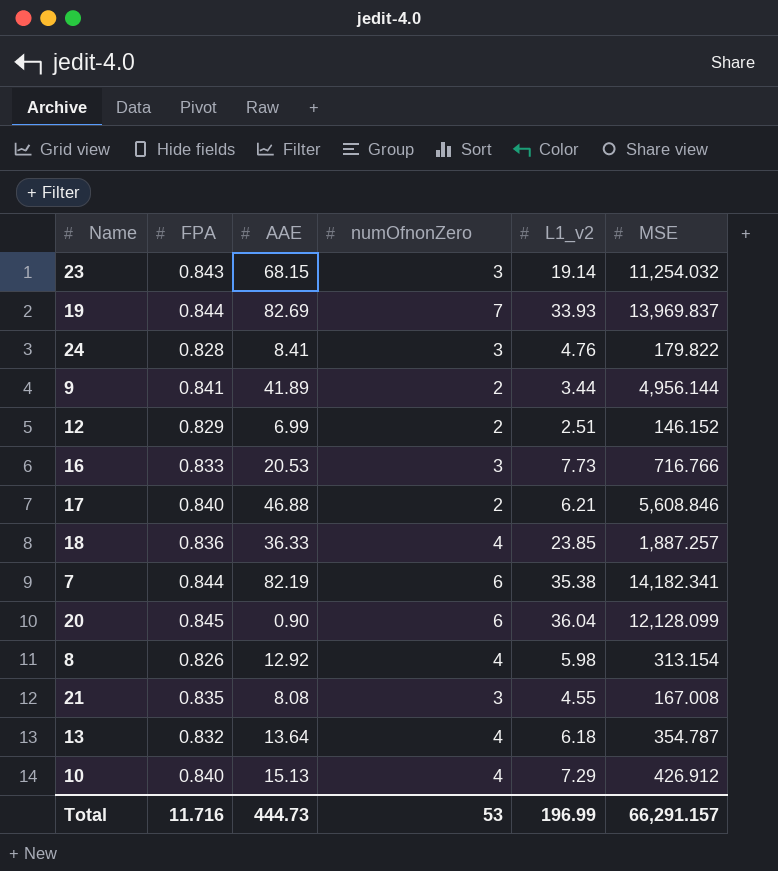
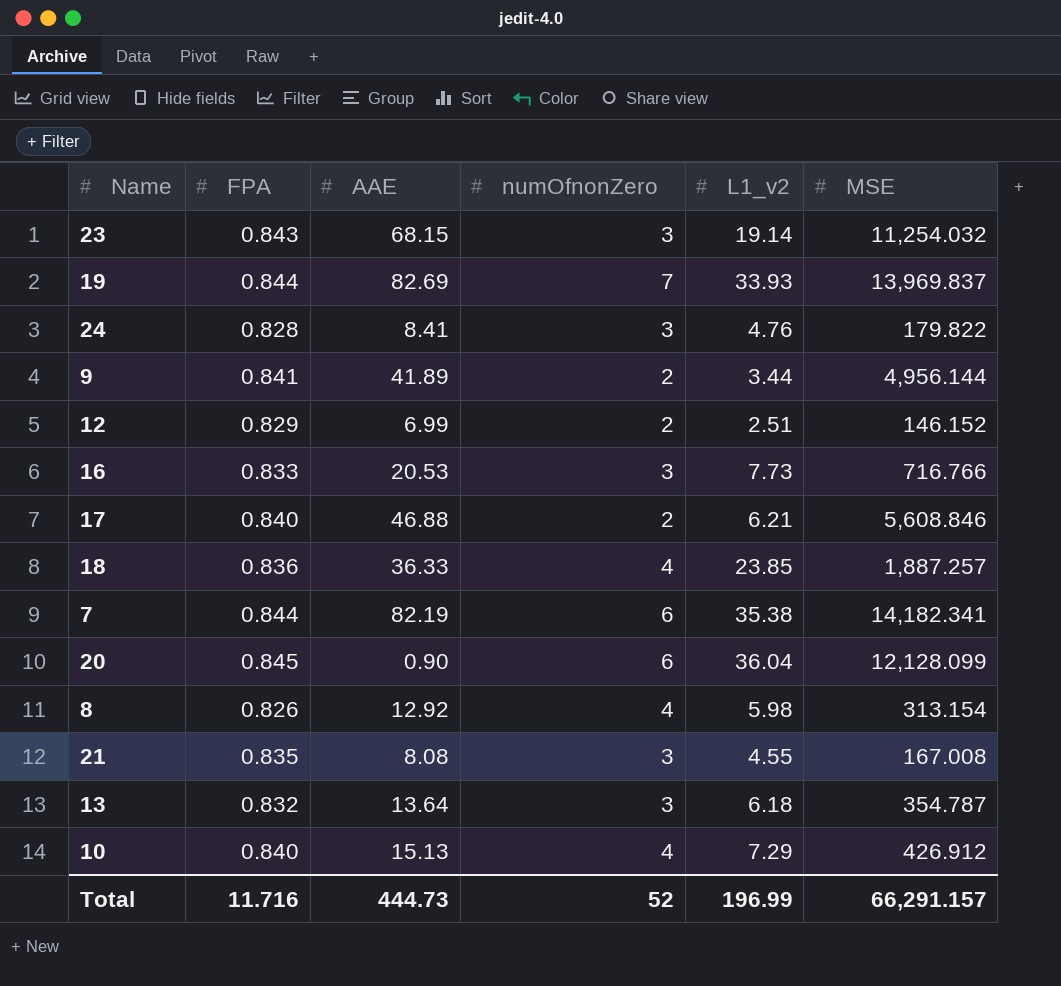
13 | numOfnonZero: 4 -> 3
Total | numOfnonZero: 53 -> 52

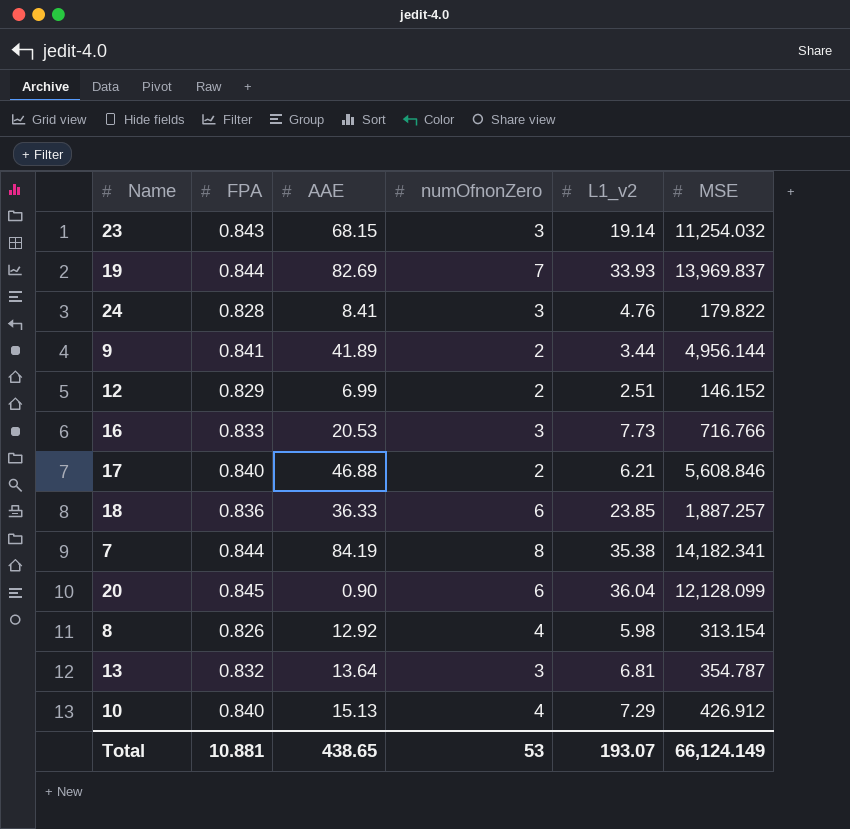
row 21: 0.835 | 8.08 | 3 | 4.55 | 167.008 -> none
18 | numOfnonZero: 4 -> 6
7 | AAE: 82.19 -> 84.19
7 | numOfnonZero: 6 -> 8
13 | L1_v2: 6.18 -> 6.81
Total | FPA: 11.716 -> 10.881
Total | AAE: 444.73 -> 438.65
Total | numOfnonZero: 52 -> 53
Total | L1_v2: 196.99 -> 193.07
Total | MSE: 66,291.157 -> 66,124.149

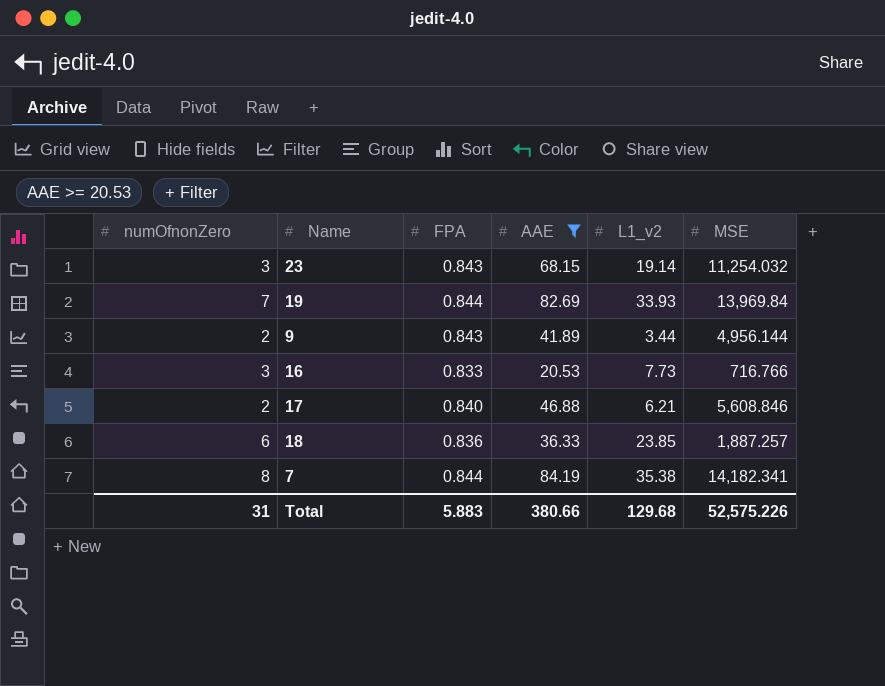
filter: none -> AAE >= 20.53
column numOfnonZero | position: 4 -> 1
19 | MSE: 13,969.837 -> 13,969.84
9 | FPA: 0.841 -> 0.843
Total | numOfnonZero: 53 -> 31
Total | FPA: 10.881 -> 5.883
Total | AAE: 438.65 -> 380.66
Total | L1_v2: 193.07 -> 129.68
Total | MSE: 66,124.149 -> 52,575.226

